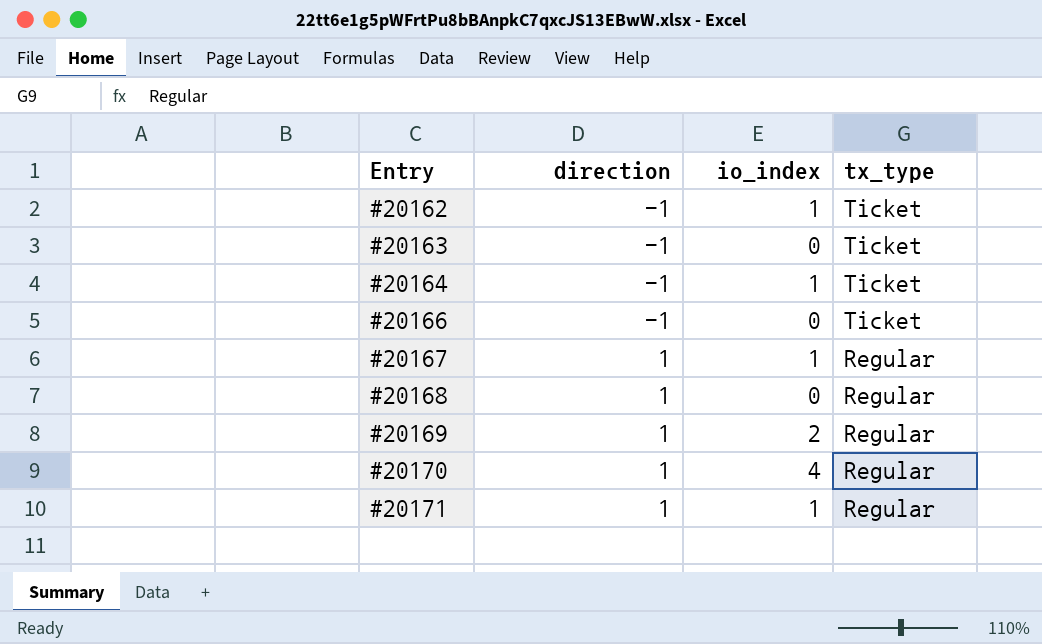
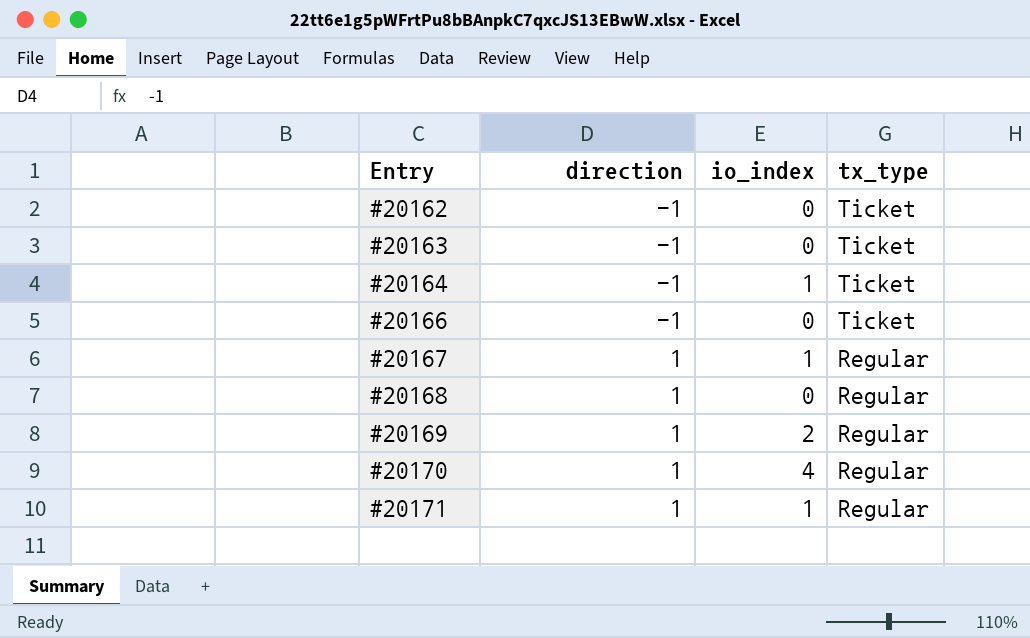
#20162 | io_index: 1 -> 0

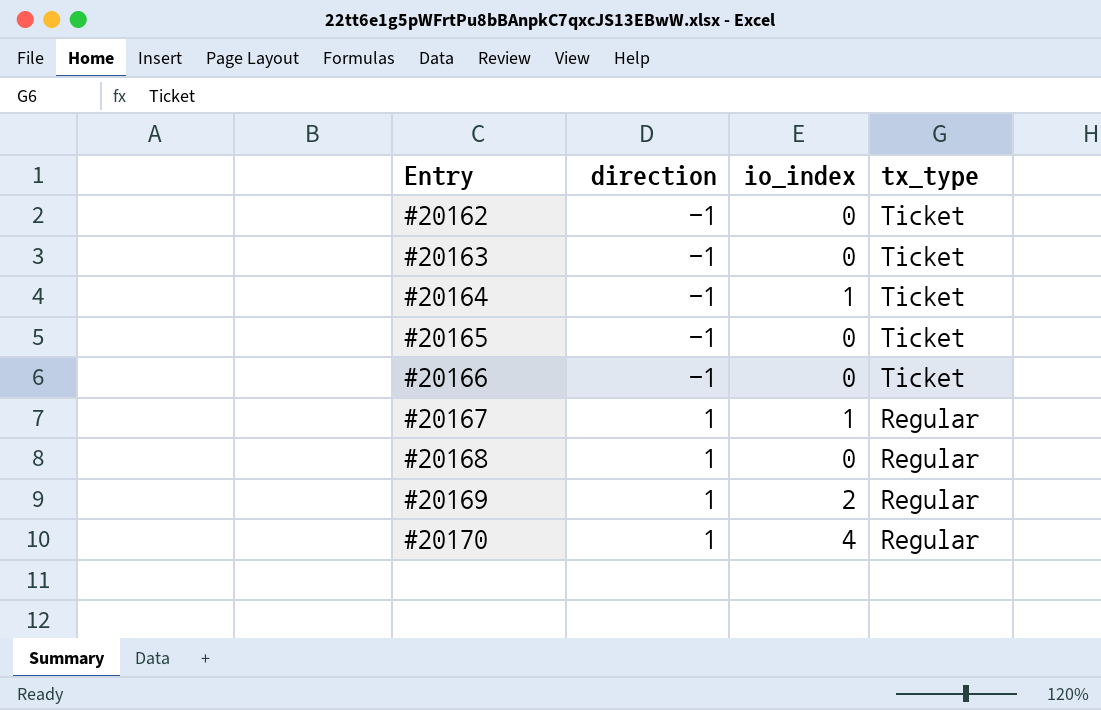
row #20171: 1 | 1 | Regular -> none
row #20165: none -> -1 | 0 | Ticket

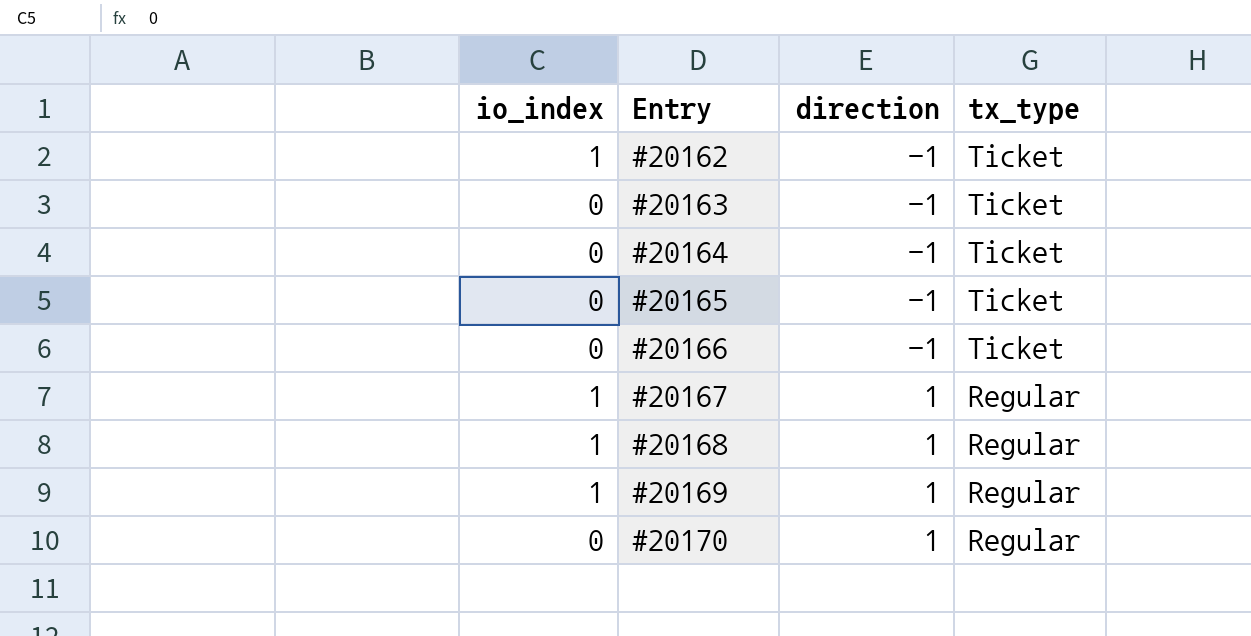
column io_index | position: 3 -> 1
#20162 | io_index: 0 -> 1
#20164 | io_index: 1 -> 0
#20168 | io_index: 0 -> 1
#20169 | io_index: 2 -> 1
#20170 | io_index: 4 -> 0

